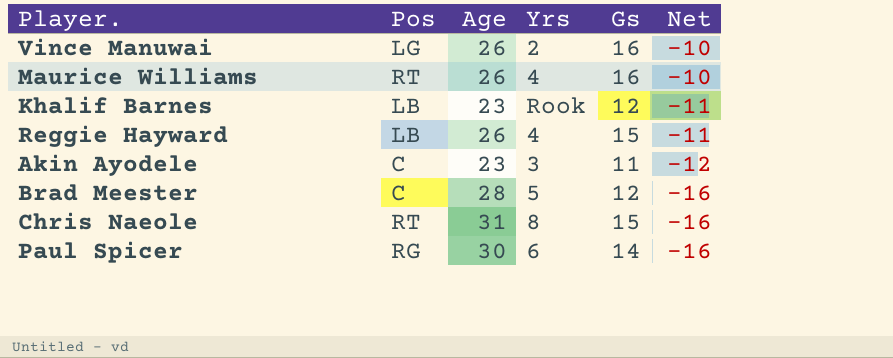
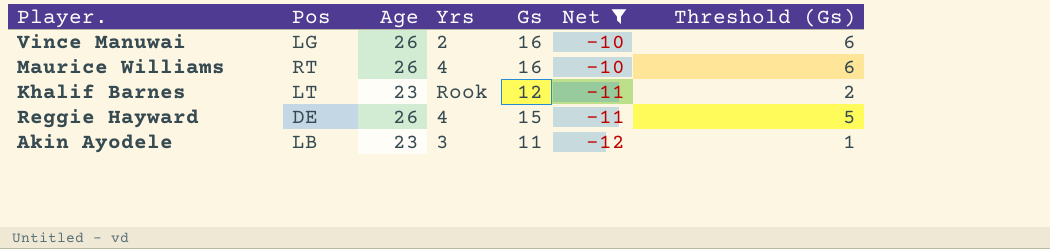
filter: none -> Net != -16
column Threshold (Gs) | formula: none -> [Gs] - 10
Khalif Barnes | Pos: LB -> LT
Reggie Hayward | Pos: LB -> DE
Akin Ayodele | Pos: C -> LB

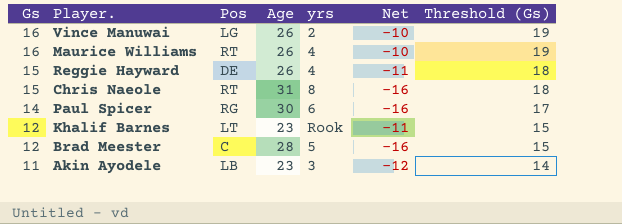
filter: Net != -16 -> none
row order: Net descending -> Gs descending
column Gs | position: 5 -> 1
column name: Yrs -> yrs
column Threshold (Gs) | formula: [Gs] - 10 -> [Gs] + 3

